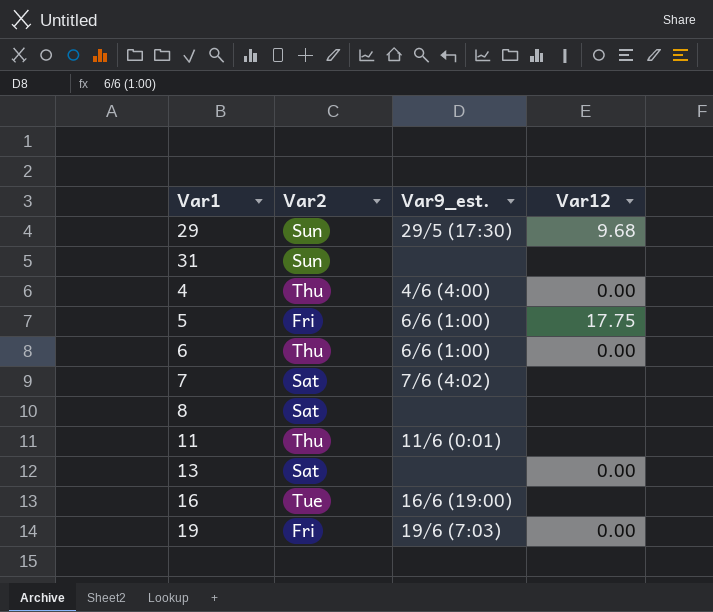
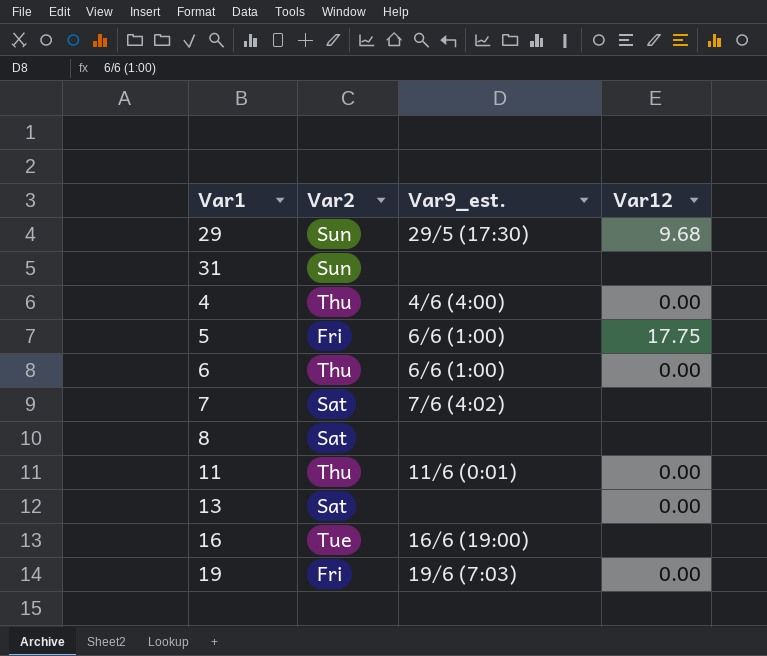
11 | Var12: none -> 0.00

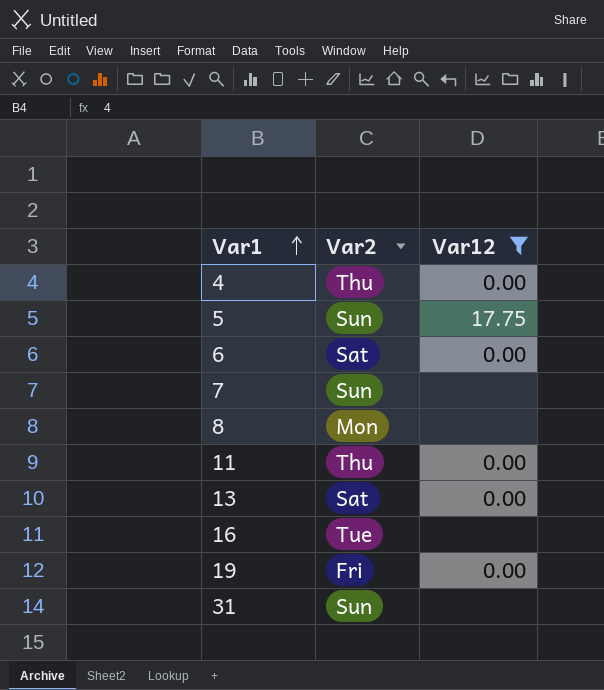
filter: none -> Var12 != 9.68
row order: none -> Var1 ascending
column Var9_est. | position: 3 -> none
5 | Var2: Fri -> Sun
6 | Var2: Thu -> Sat
7 | Var2: Sat -> Sun
8 | Var2: Sat -> Mon

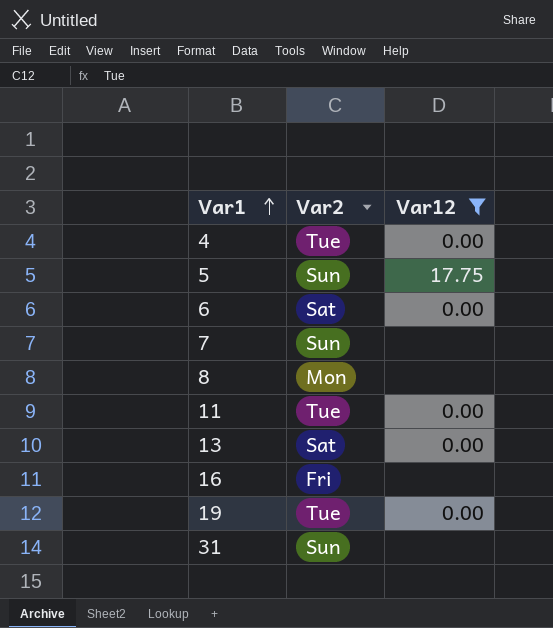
4 | Var2: Thu -> Tue
11 | Var2: Thu -> Tue
16 | Var2: Tue -> Fri
19 | Var2: Fri -> Tue

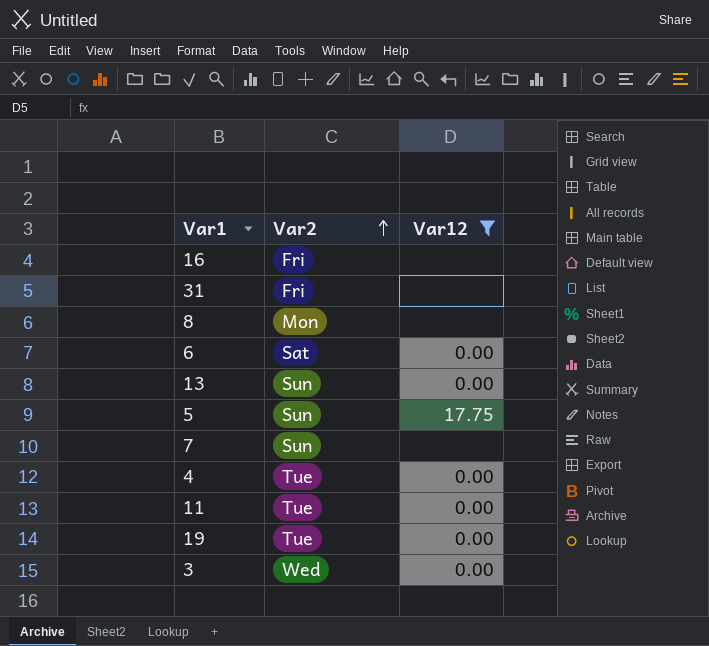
row order: Var1 ascending -> Var2 ascending
31 | Var2: Sun -> Fri
13 | Var2: Sat -> Sun
row 3: none -> Wed | 0.00

